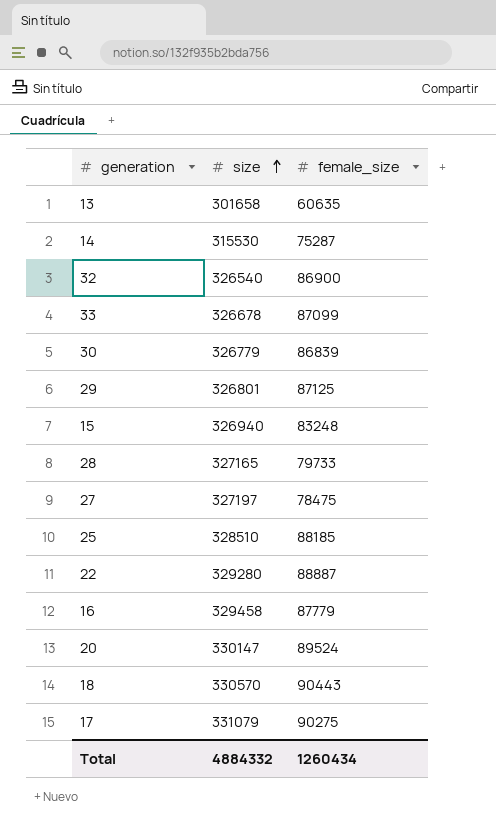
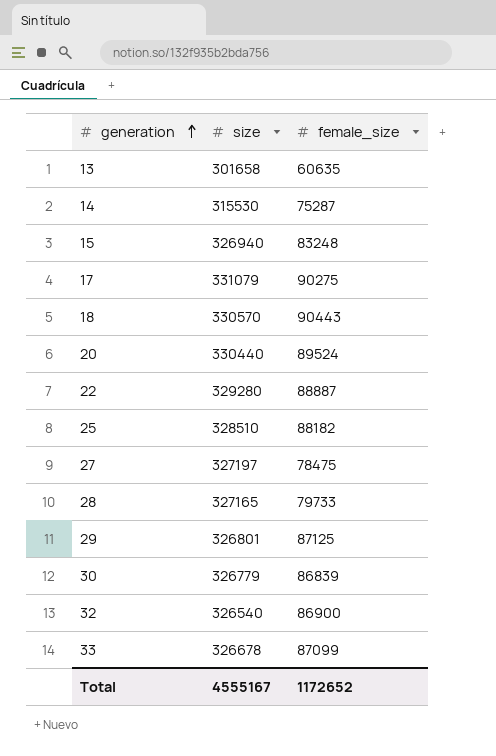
row order: size ascending -> generation ascending
row 16: 329458 | 87779 -> none
20 | size: 330147 -> 330440
25 | female_size: 88185 -> 88182
Total | size: 4884332 -> 4555167
Total | female_size: 1260434 -> 1172652

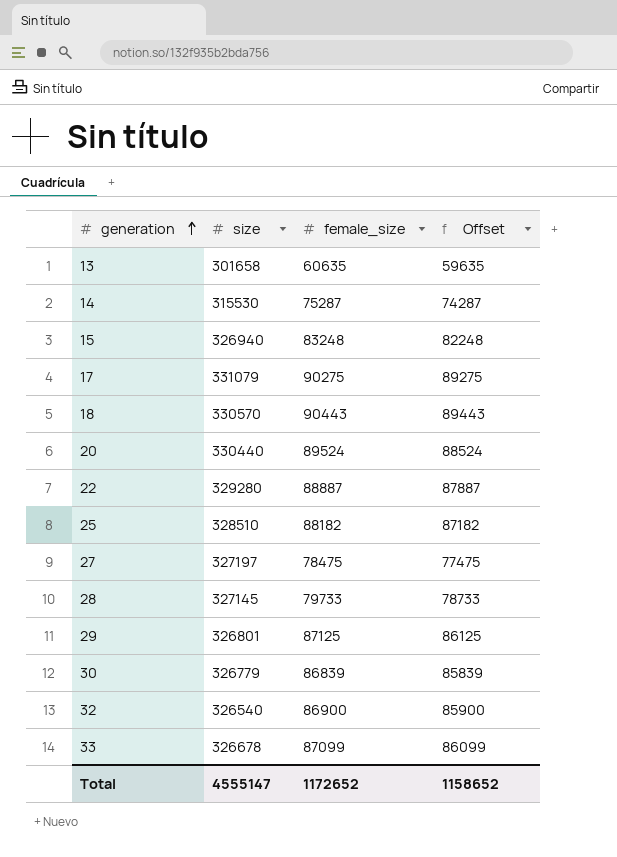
column Offset | formula: none -> [female_size] - 1000
28 | size: 327165 -> 327145
Total | size: 4555167 -> 4555147

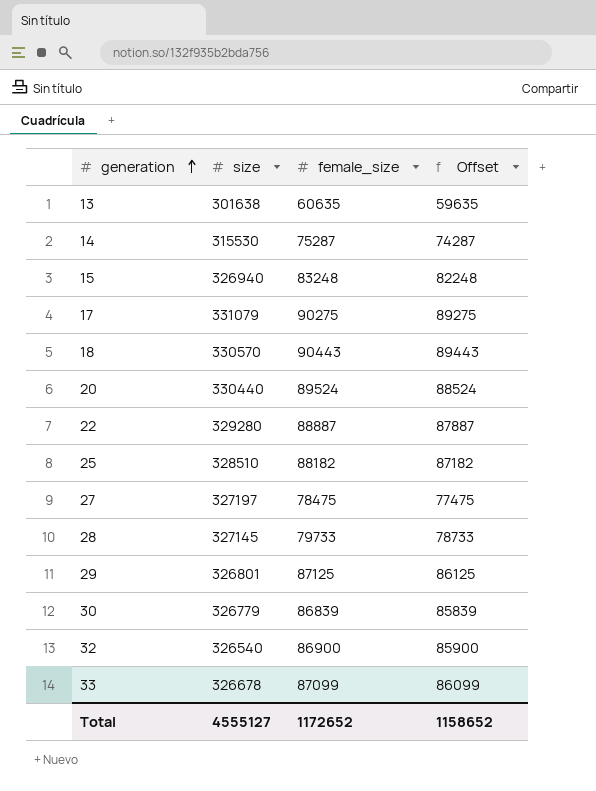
13 | size: 301658 -> 301638
Total | size: 4555147 -> 4555127

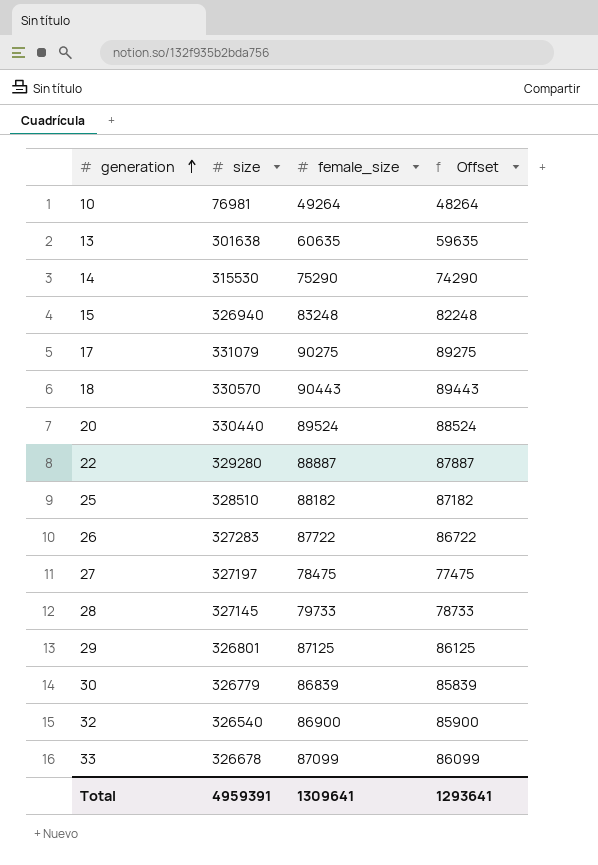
row 10: none -> 76981 | 49264 | 48264
14 | female_size: 75287 -> 75290
14 | Offset: 74287 -> 74290
row 26: none -> 327283 | 87722 | 86722
Total | size: 4555127 -> 4959391
Total | female_size: 1172652 -> 1309641
Total | Offset: 1158652 -> 1293641

